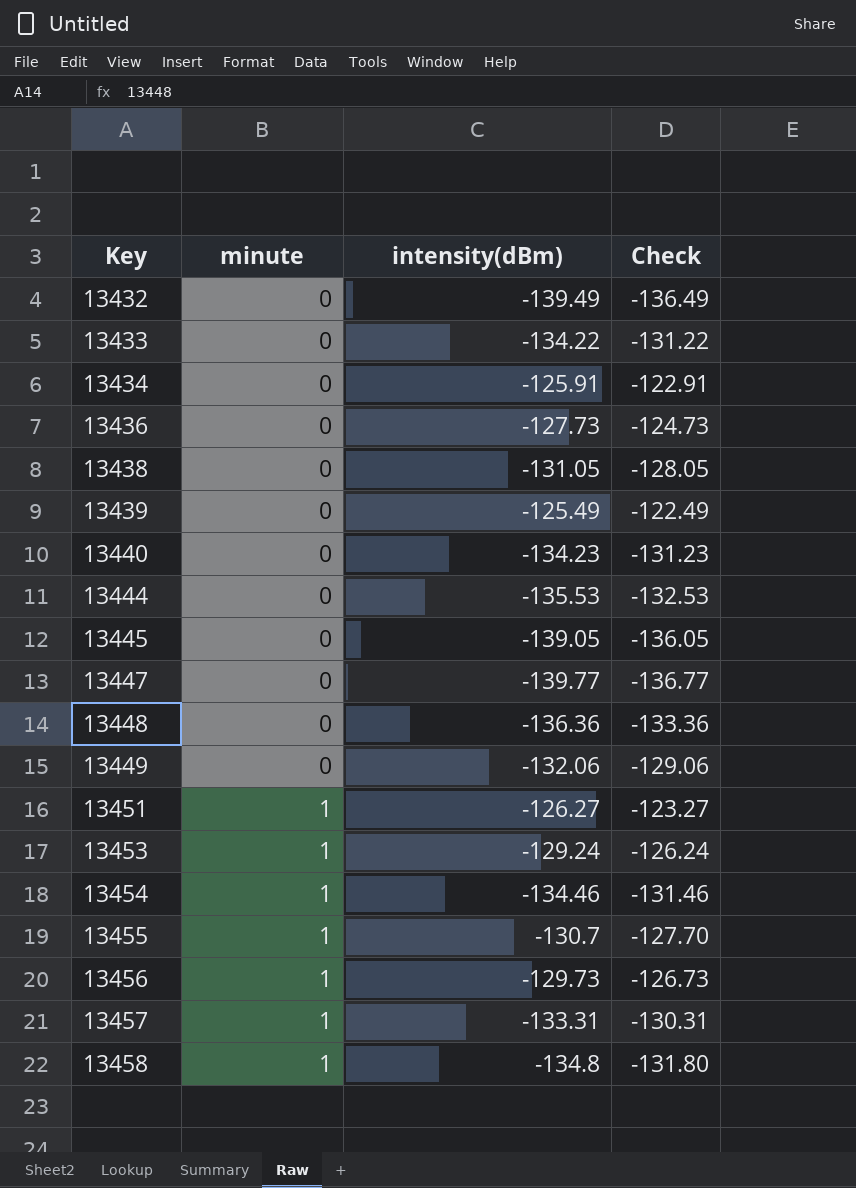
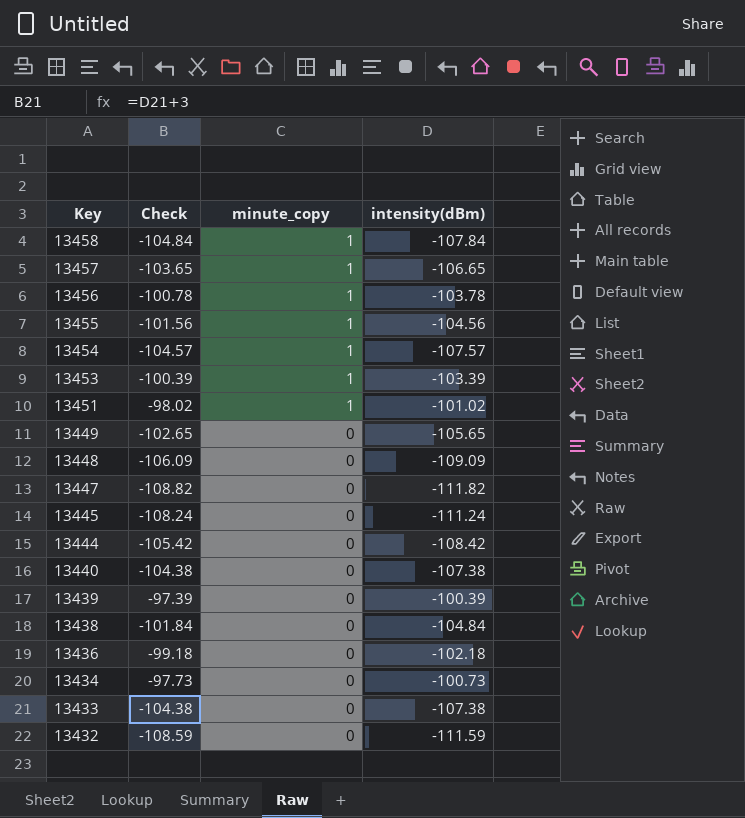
row order: Key ascending -> Key descending
column Check | position: 4 -> 2
column name: minute -> minute_copy
13458 | Check: -131.80 -> -104.84
13458 | intensity(dBm): -134.8 -> -107.84
13457 | Check: -130.31 -> -103.65
13457 | intensity(dBm): -133.31 -> -106.65
13456 | Check: -126.73 -> -100.78
13456 | intensity(dBm): -129.73 -> -103.78
13455 | Check: -127.70 -> -101.56
13455 | intensity(dBm): -130.7 -> -104.56
13454 | Check: -131.46 -> -104.57
13454 | intensity(dBm): -134.46 -> -107.57
13453 | Check: -126.24 -> -100.39
13453 | intensity(dBm): -129.24 -> -103.39
13451 | Check: -123.27 -> -98.02
13451 | intensity(dBm): -126.27 -> -101.02
13449 | Check: -129.06 -> -102.65
13449 | intensity(dBm): -132.06 -> -105.65
13448 | Check: -133.36 -> -106.09
13448 | intensity(dBm): -136.36 -> -109.09
13447 | Check: -136.77 -> -108.82
13447 | intensity(dBm): -139.77 -> -111.82
13445 | Check: -136.05 -> -108.24
13445 | intensity(dBm): -139.05 -> -111.24
13444 | Check: -132.53 -> -105.42
13444 | intensity(dBm): -135.53 -> -108.42
13440 | Check: -131.23 -> -104.38
13440 | intensity(dBm): -134.23 -> -107.38
13439 | Check: -122.49 -> -97.39
13439 | intensity(dBm): -125.49 -> -100.39
13438 | Check: -128.05 -> -101.84
13438 | intensity(dBm): -131.05 -> -104.84
13436 | Check: -124.73 -> -99.18
13436 | intensity(dBm): -127.73 -> -102.18
13434 | Check: -122.91 -> -97.73
13434 | intensity(dBm): -125.91 -> -100.73
13433 | Check: -131.22 -> -104.38
13433 | intensity(dBm): -134.22 -> -107.38
13432 | Check: -136.49 -> -108.59
13432 | intensity(dBm): -139.49 -> -111.59

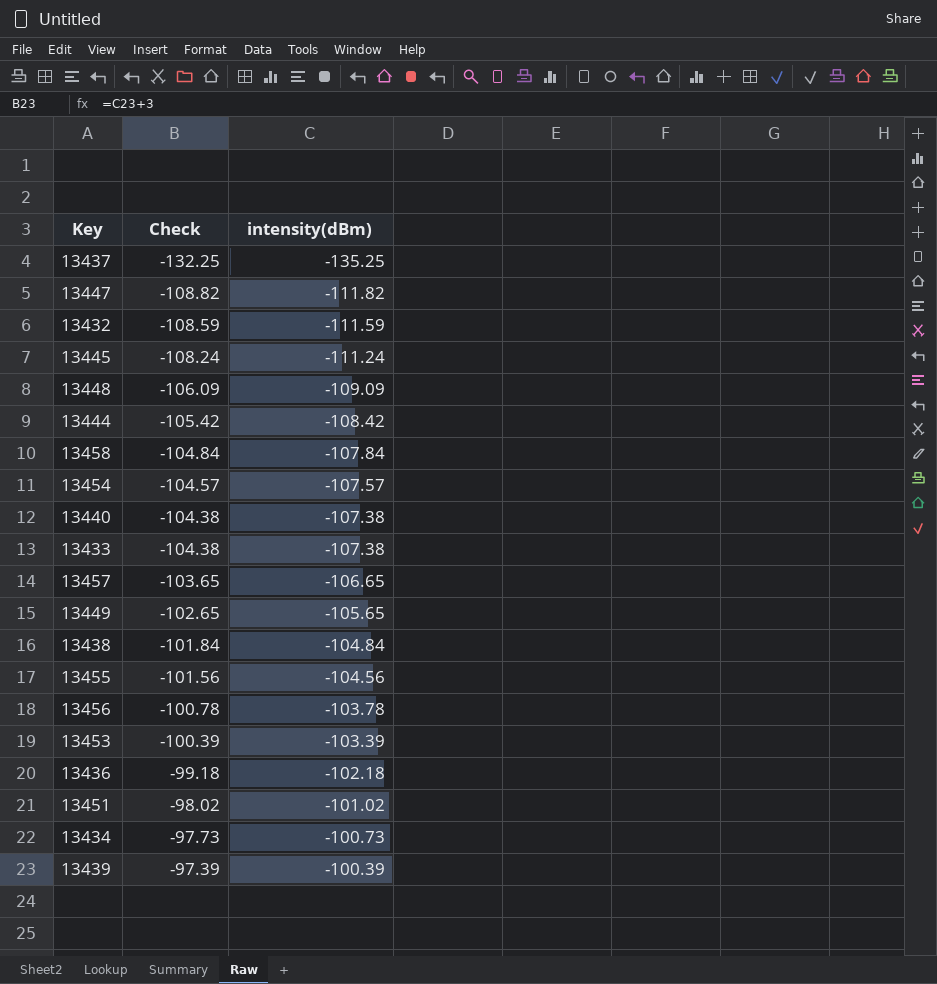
row order: Key descending -> Check ascending
column minute_copy | position: 3 -> none
row 13437: none -> -132.25 | -135.25

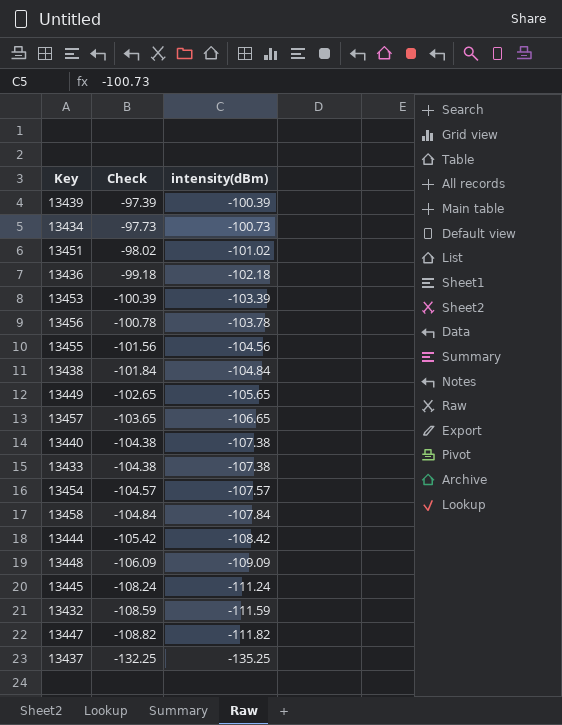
row order: Check ascending -> Check descending

